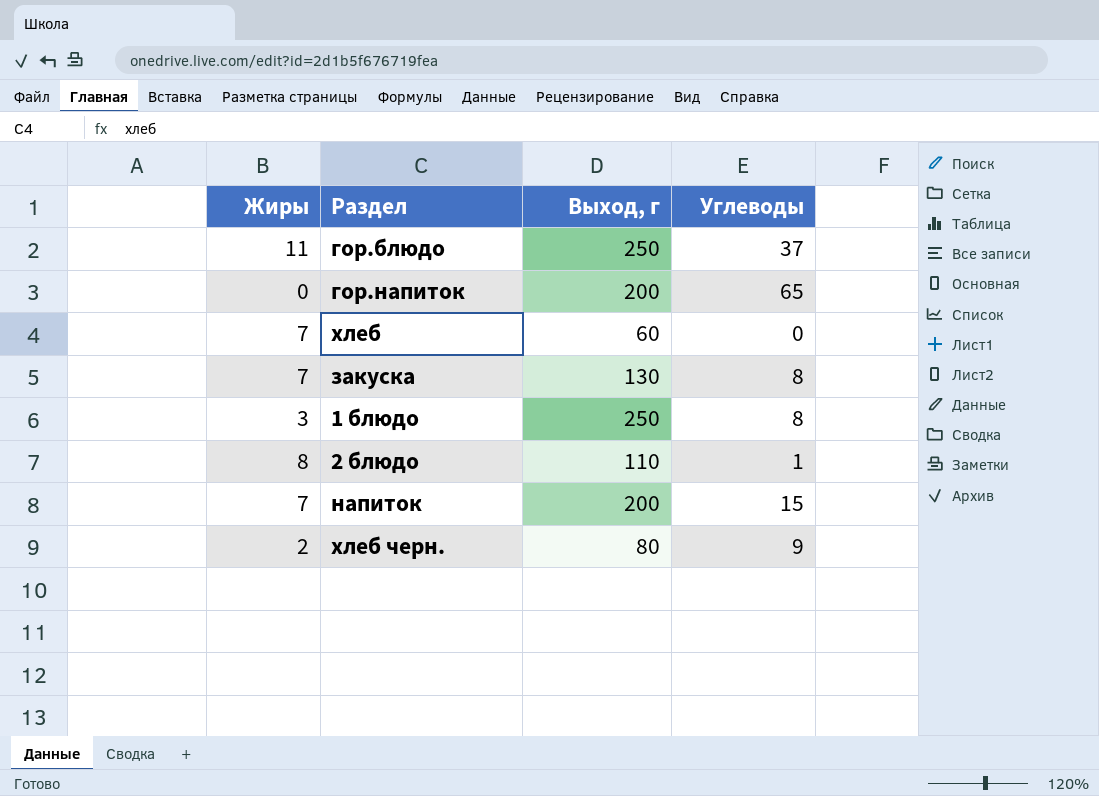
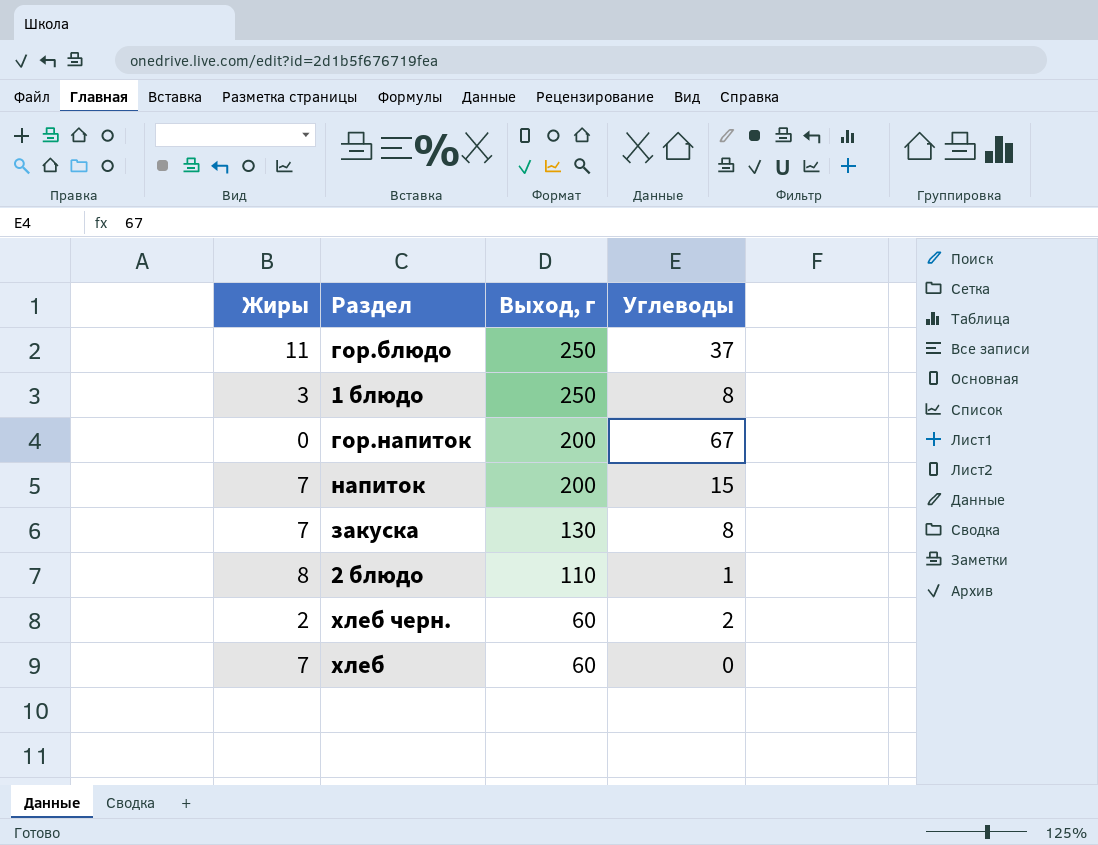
row order: none -> Выход, г descending
гор.напиток | Углеводы: 65 -> 67
хлеб черн. | Выход, г: 80 -> 60
хлеб черн. | Углеводы: 9 -> 2

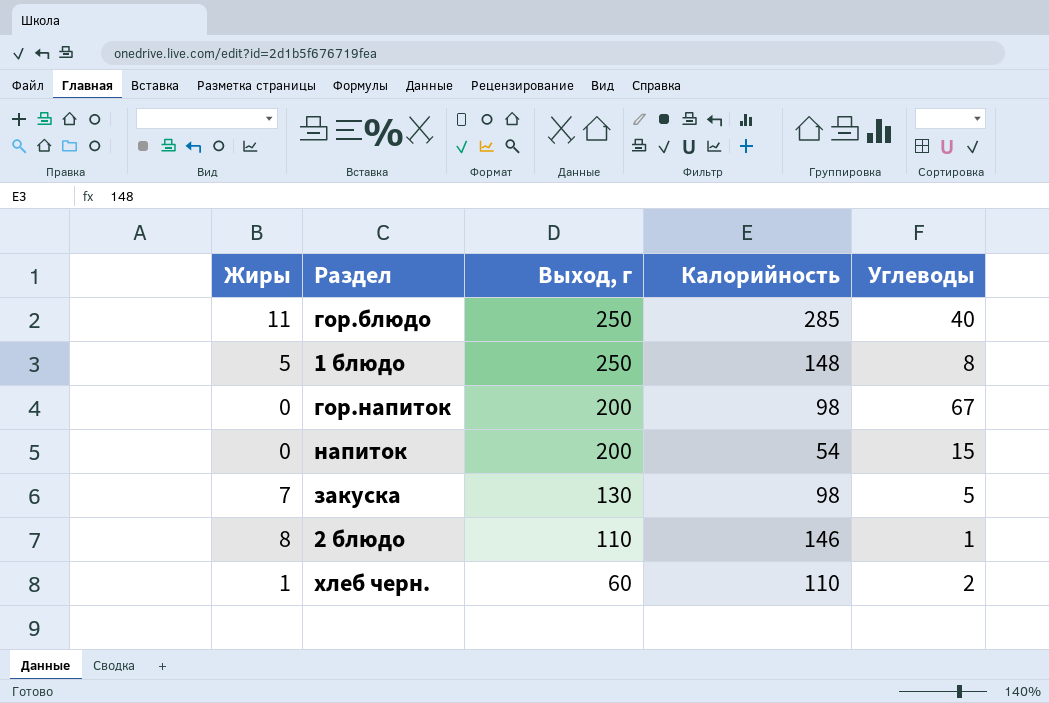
column Калорийность | position: none -> 4
row хлеб: 7 | 60 | 0 -> none
гор.блюдо | Углеводы: 37 -> 40
1 блюдо | Жиры: 3 -> 5
напиток | Жиры: 7 -> 0
закуска | Углеводы: 8 -> 5
хлеб черн. | Жиры: 2 -> 1

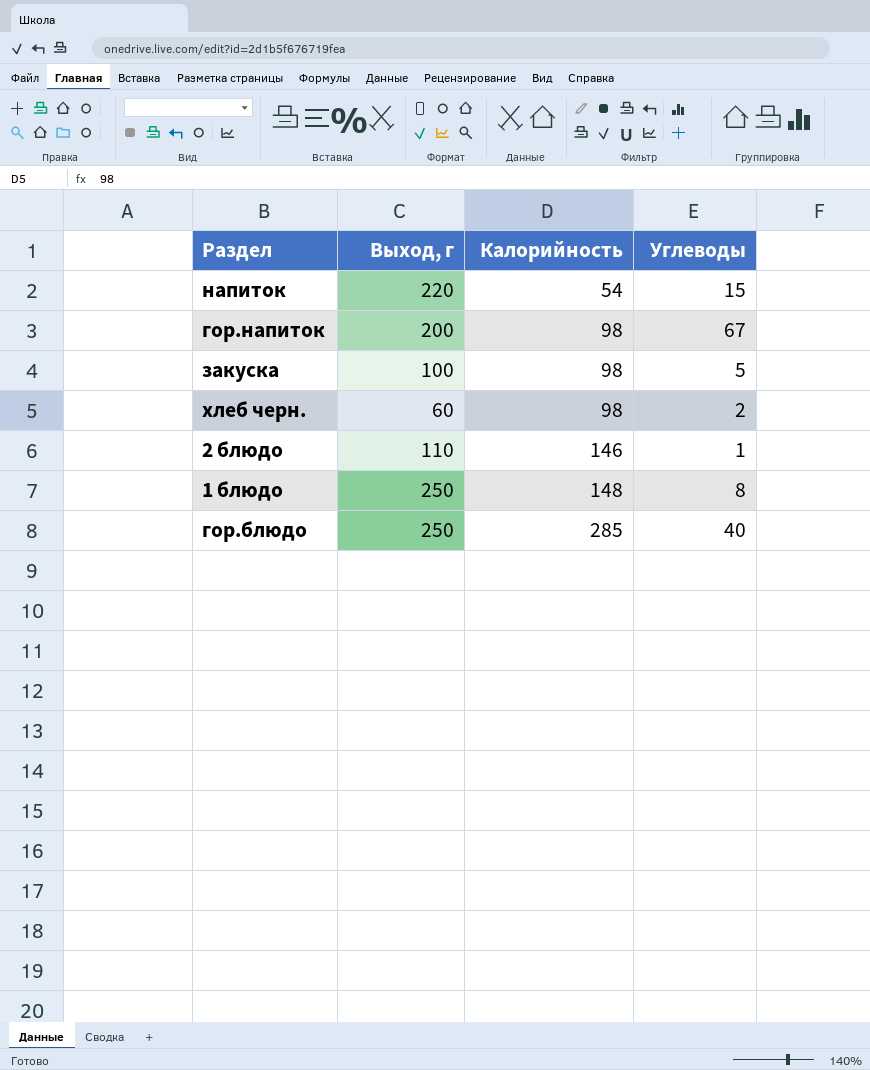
row order: Выход, г descending -> Калорийность ascending
column Жиры | position: 1 -> none
напиток | Выход, г: 200 -> 220
закуска | Выход, г: 130 -> 100
хлеб черн. | Калорийность: 110 -> 98

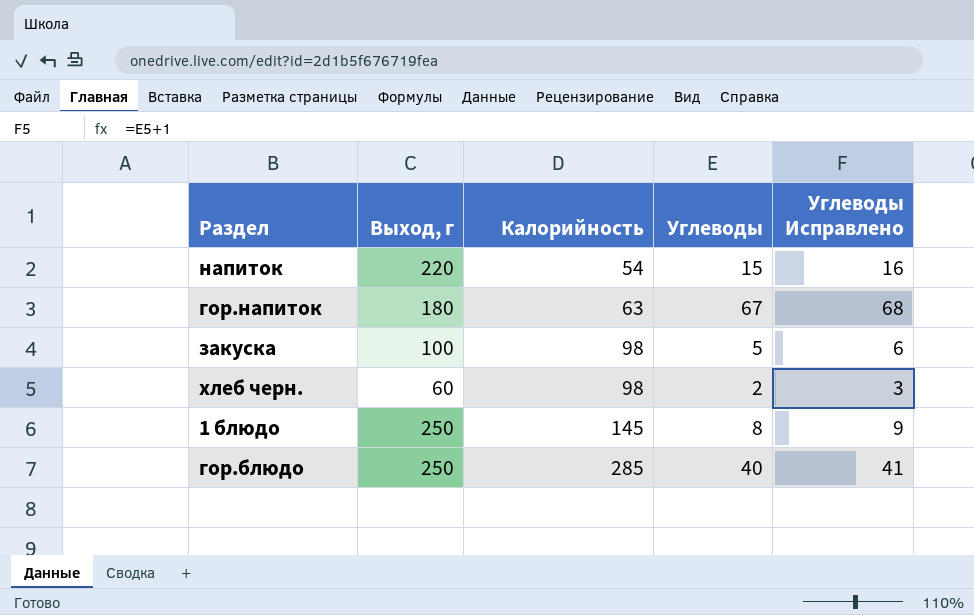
column Углеводы Исправлено | formula: none -> [Углеводы] + 1
row 2 блюдо: 110 | 146 | 1 -> none
гор.напиток | Выход, г: 200 -> 180
гор.напиток | Калорийность: 98 -> 63
1 блюдо | Калорийность: 148 -> 145

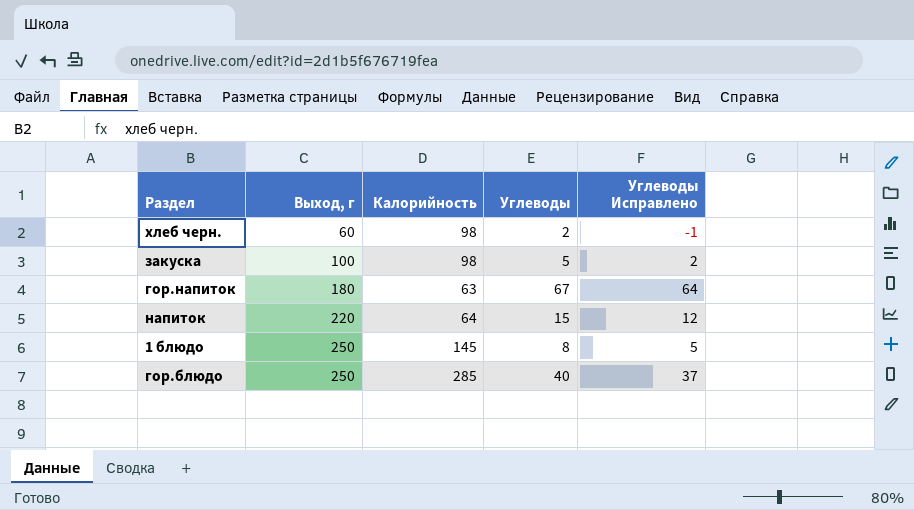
row order: Калорийность ascending -> Выход, г ascending
column Углеводы Исправлено | formula: [Углеводы] + 1 -> [Углеводы] - 3
напиток | Калорийность: 54 -> 64

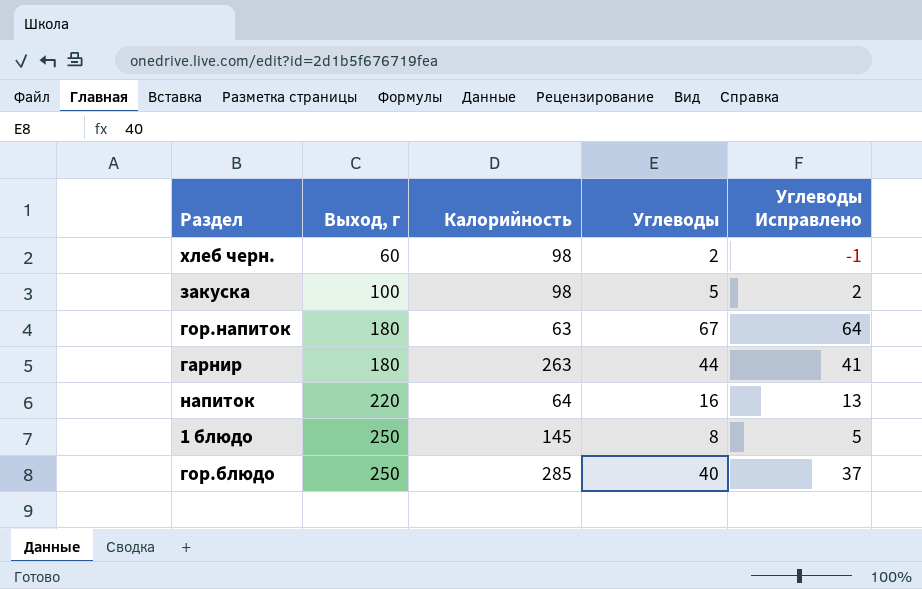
row гарнир: none -> 180 | 263 | 44 | 41
напиток | Углеводы: 15 -> 16
напиток | Углеводы Исправлено: 12 -> 13

